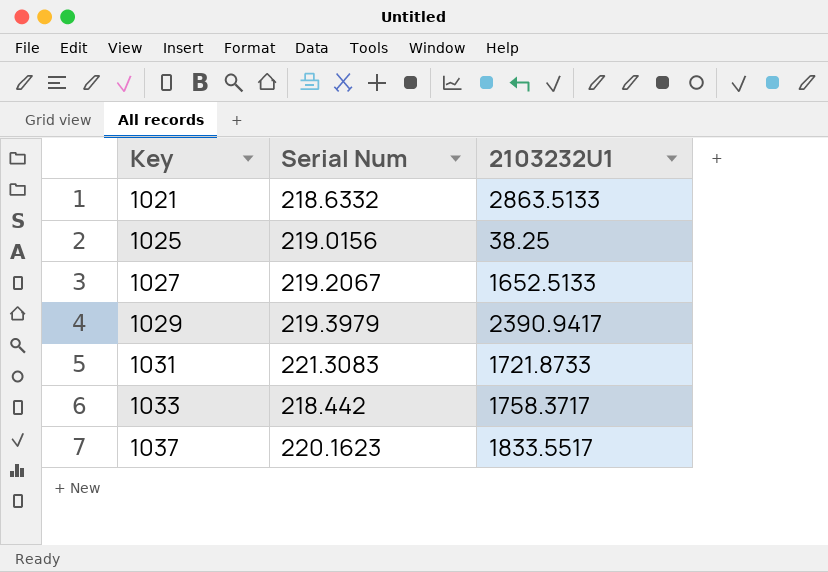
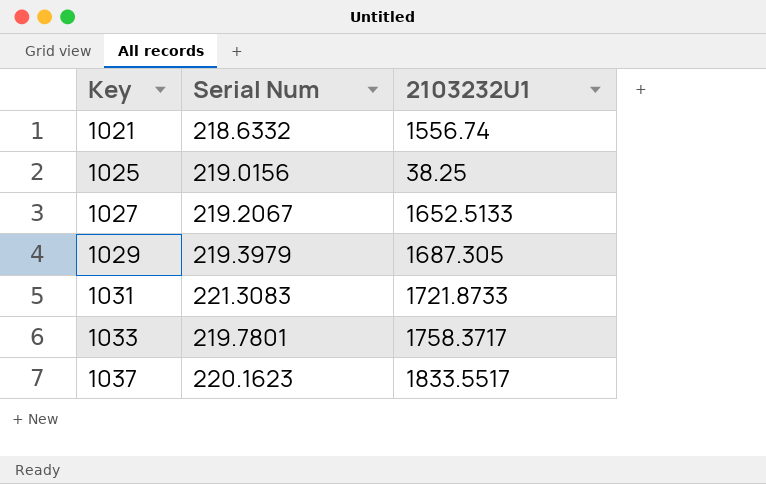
1021 | 2103232U1: 2863.5133 -> 1556.74
1029 | 2103232U1: 2390.9417 -> 1687.305
1033 | Serial Num: 218.442 -> 219.7801

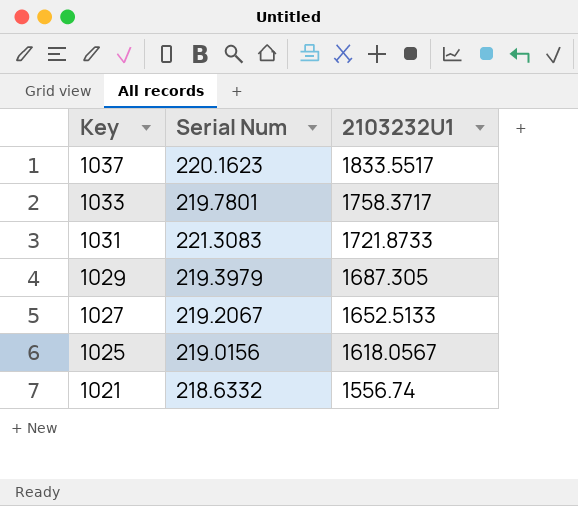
row order: Key ascending -> Key descending
1025 | 2103232U1: 38.25 -> 1618.0567

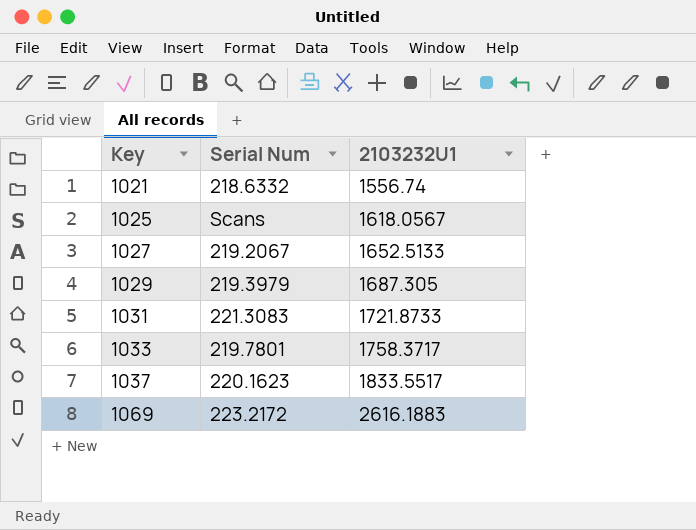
row order: Key descending -> Key ascending
1025 | Serial Num: 219.0156 -> Scans
row 1069: none -> 223.2172 | 2616.1883

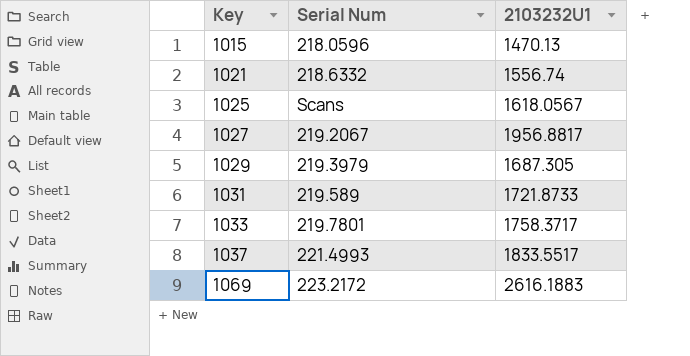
row 1015: none -> 218.0596 | 1470.13
1027 | 2103232U1: 1652.5133 -> 1956.8817
1031 | Serial Num: 221.3083 -> 219.589
1037 | Serial Num: 220.1623 -> 221.4993

